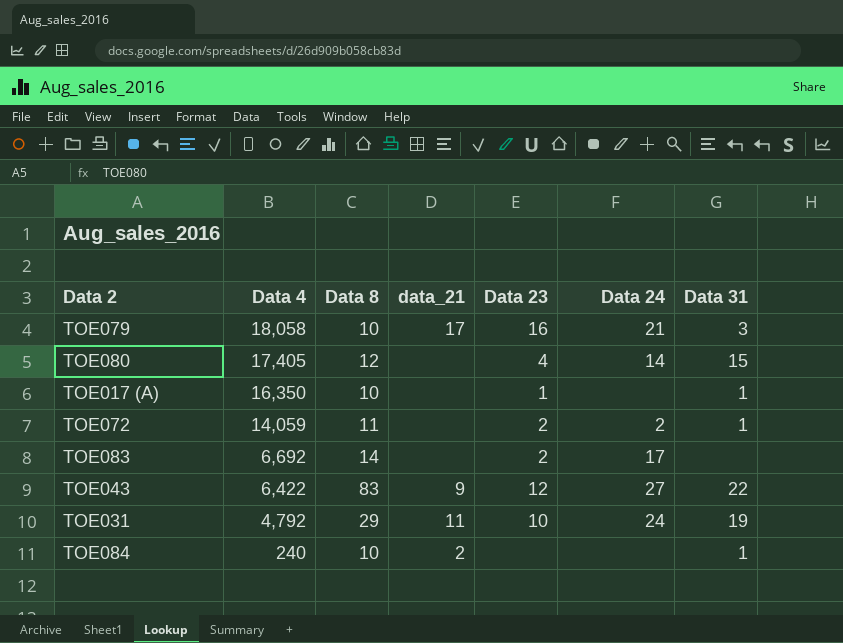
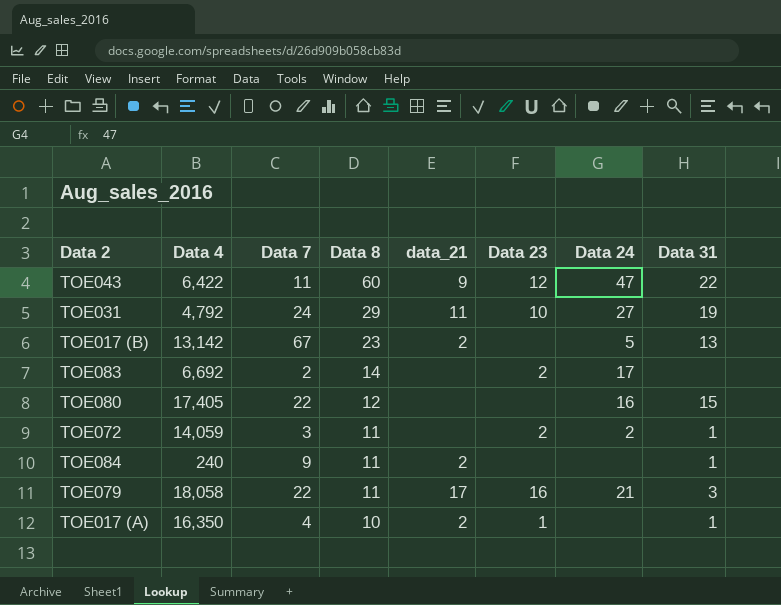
row order: Data 4 descending -> Data 8 descending
column Data 7 | position: none -> 3
TOE043 | Data 8: 83 -> 60
TOE043 | Data 24: 27 -> 47
TOE031 | Data 24: 24 -> 27
row TOE017 (B): none -> 13,142 | 67 | 23 | 2 | none | 5 | 13
TOE080 | Data 23: 4 -> none
TOE080 | Data 24: 14 -> 16
TOE084 | Data 8: 10 -> 11
TOE079 | Data 8: 10 -> 11
TOE017 (A) | data_21: none -> 2

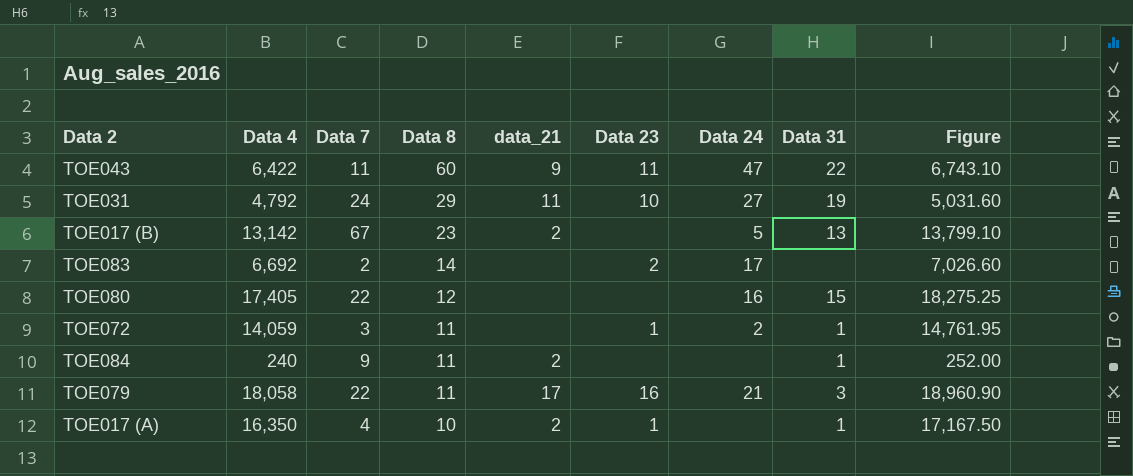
column Figure | formula: none -> [Data 4] * 1.05
TOE043 | Data 23: 12 -> 11
TOE072 | Data 23: 2 -> 1

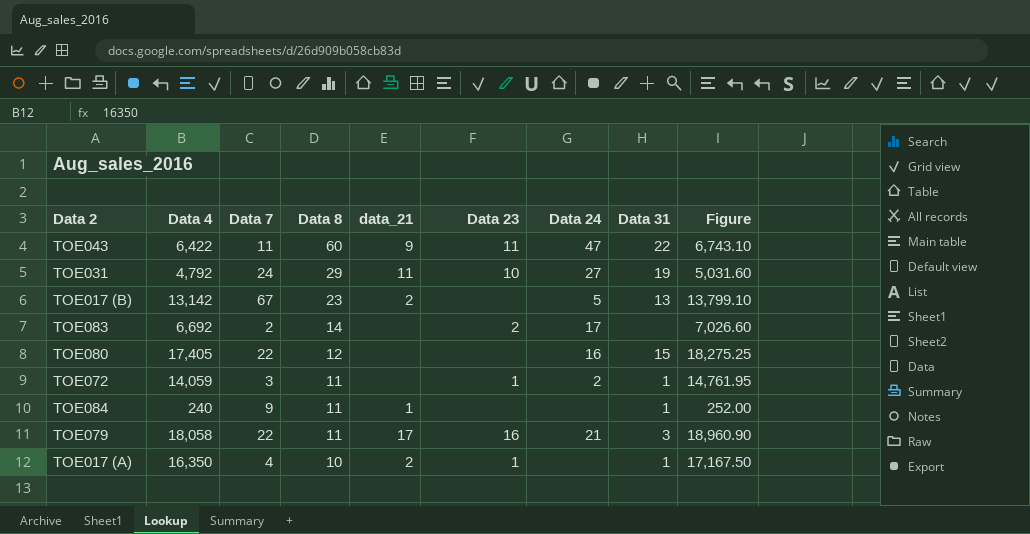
TOE084 | data_21: 2 -> 1

